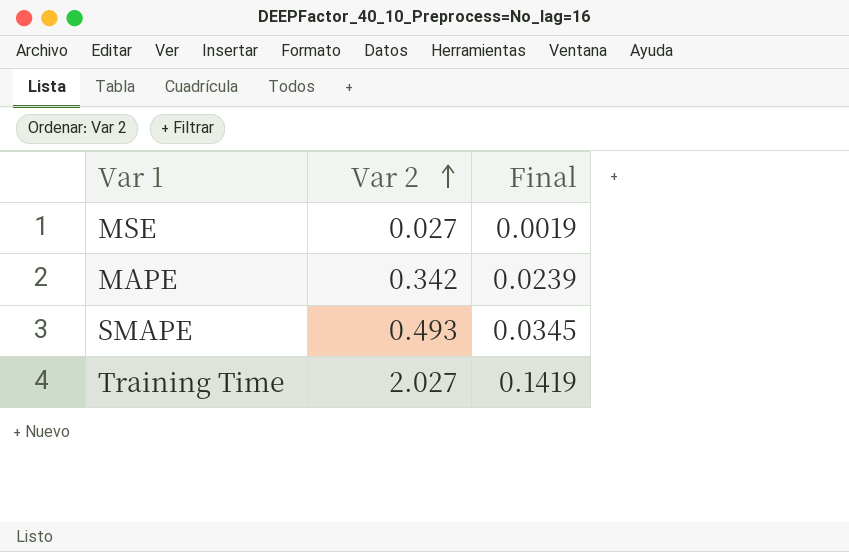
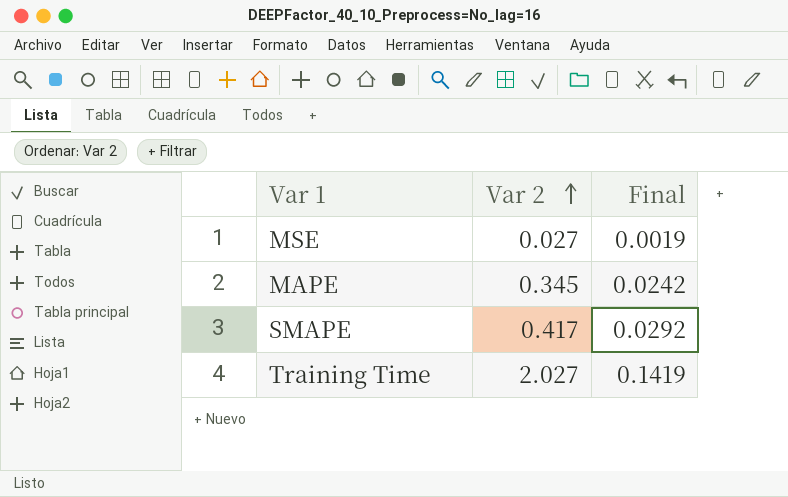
MAPE | Var 2: 0.342 -> 0.345
MAPE | Final: 0.0239 -> 0.0242
SMAPE | Var 2: 0.493 -> 0.417
SMAPE | Final: 0.0345 -> 0.0292

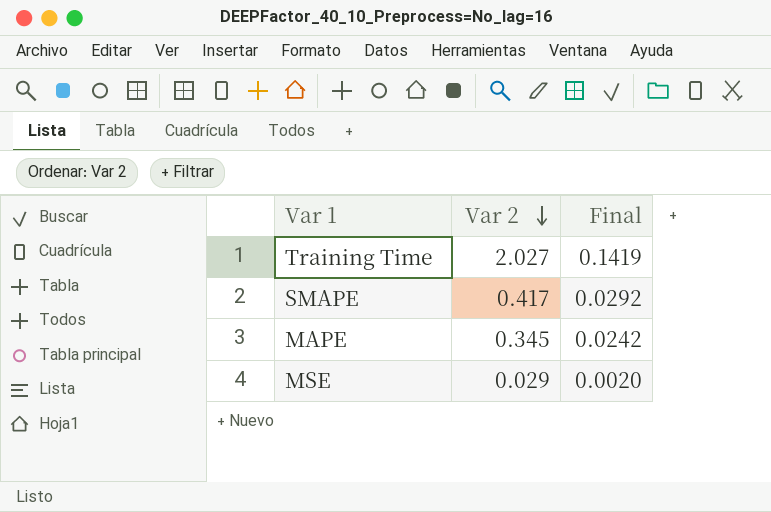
row order: Var 2 ascending -> Var 2 descending
MSE | Var 2: 0.027 -> 0.029
MSE | Final: 0.0019 -> 0.0020

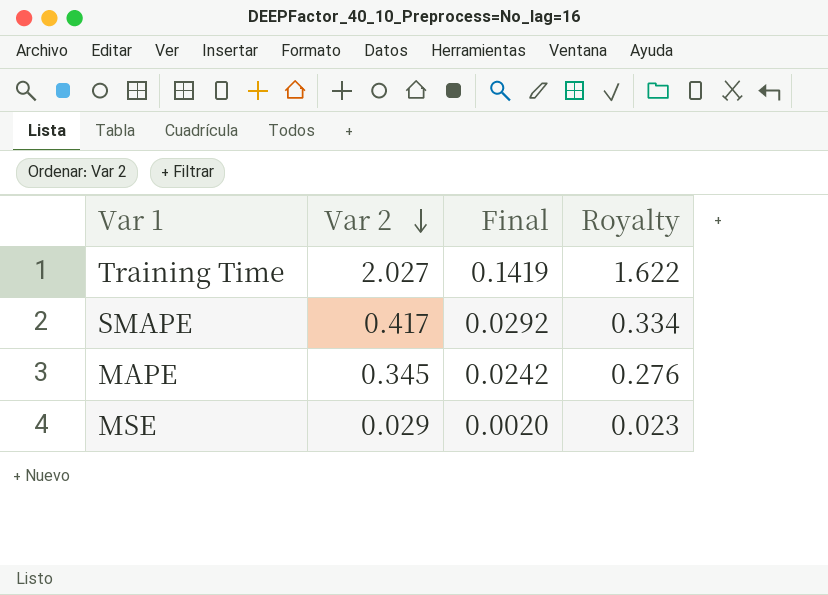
column Royalty | formula: none -> [Var 2] * 0.8

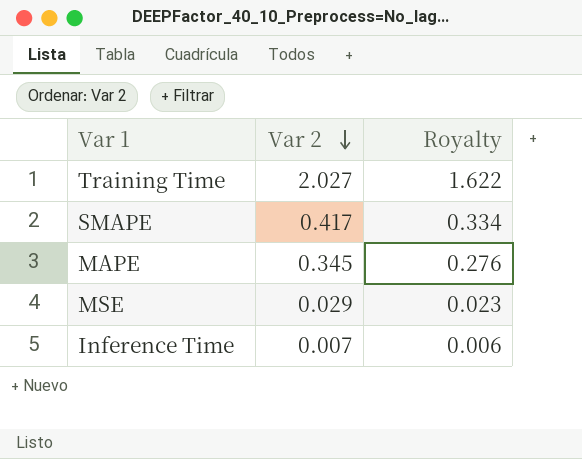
column Final | formula: [Var 2] * 0.07 -> none
row Inference Time: none -> 0.007 | 0.006

